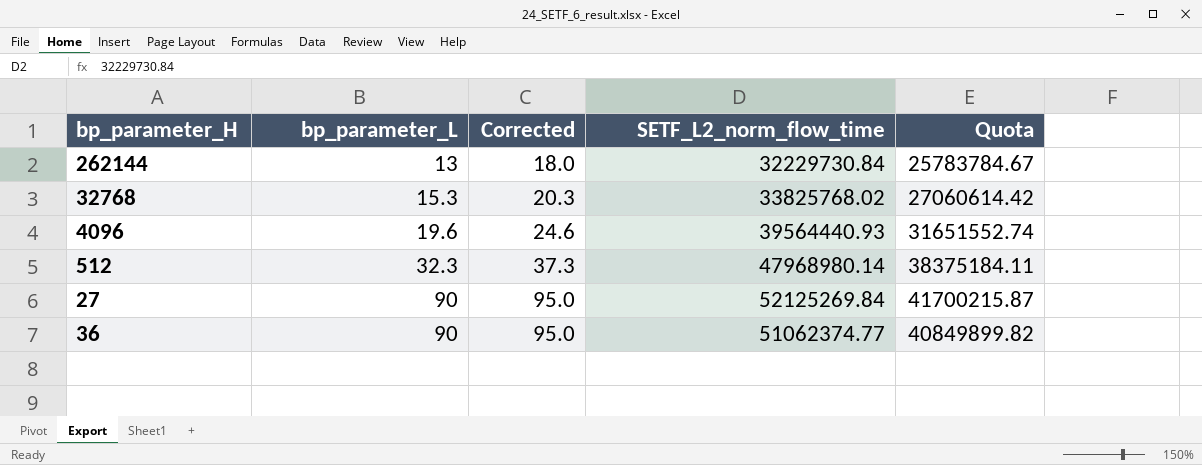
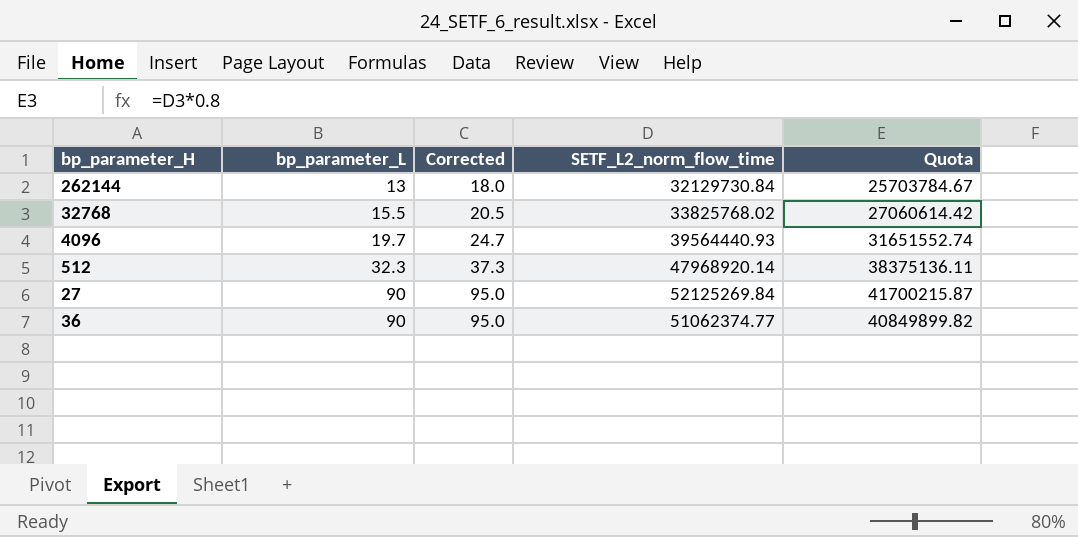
262144 | SETF_L2_norm_flow_time: 32229730.84 -> 32129730.84
262144 | Quota: 25783784.67 -> 25703784.67
32768 | bp_parameter_L: 15.3 -> 15.5
32768 | Corrected: 20.3 -> 20.5
4096 | bp_parameter_L: 19.6 -> 19.7
4096 | Corrected: 24.6 -> 24.7
512 | SETF_L2_norm_flow_time: 47968980.14 -> 47968920.14
512 | Quota: 38375184.11 -> 38375136.11

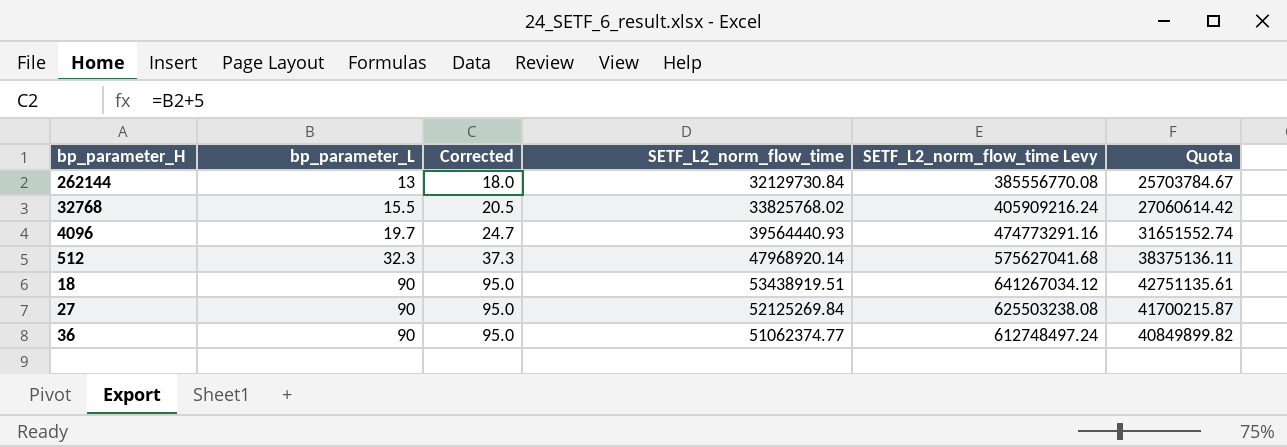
column SETF_L2_norm_flow_time Levy | formula: none -> [SETF_L2_norm_flow_time] * 12
row 18: none -> 90 | 95.0 | 53438919.51 | 641267034.12 | 42751135.61

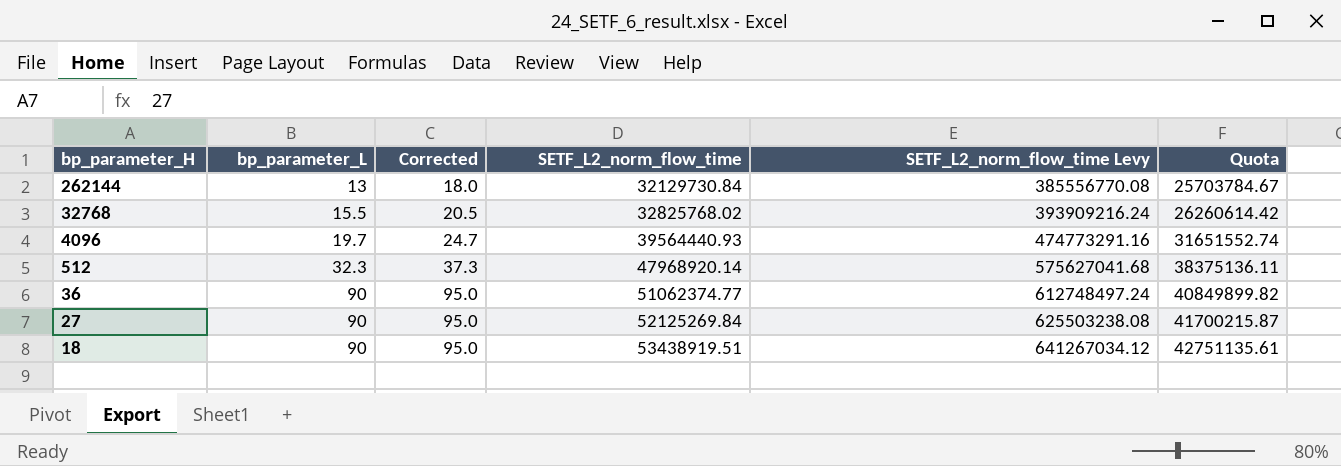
row order: bp_parameter_L ascending -> bp_parameter_H descending
32768 | SETF_L2_norm_flow_time: 33825768.02 -> 32825768.02
32768 | SETF_L2_norm_flow_time Levy: 405909216.24 -> 393909216.24
32768 | Quota: 27060614.42 -> 26260614.42

